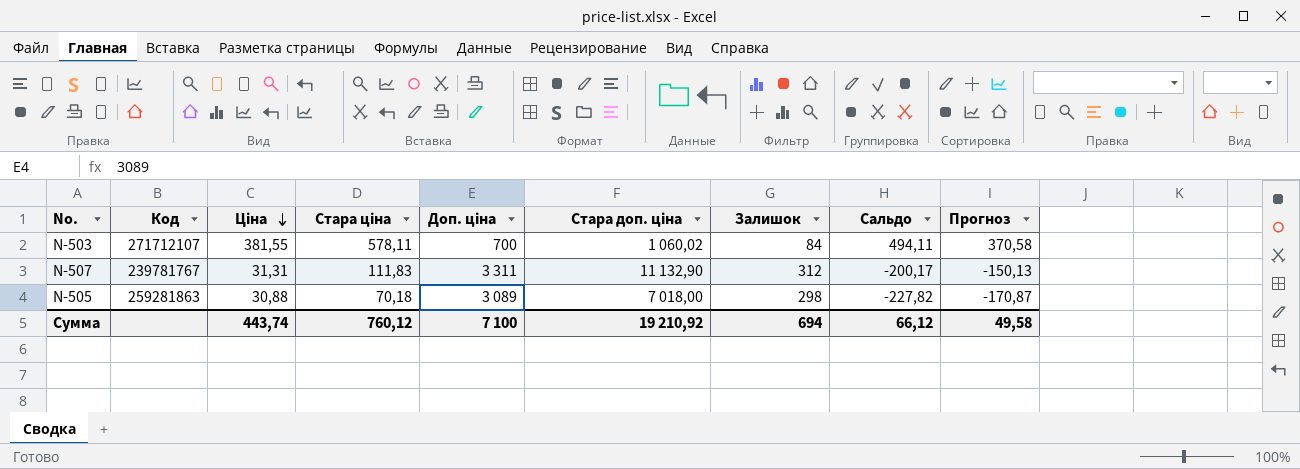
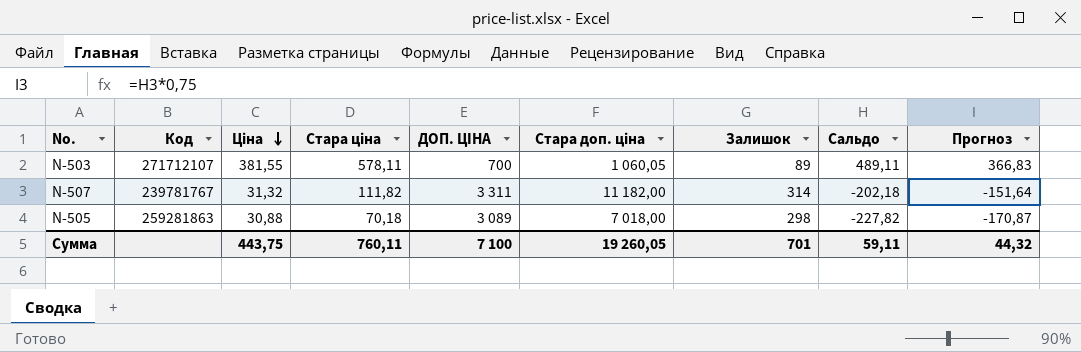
column name: Доп. ціна -> ДОП. ЦІНА
N-503 | Стара доп. ціна: 1 060,02 -> 1 060,05
N-503 | Залишок: 84 -> 89
N-503 | Сальдо: 494,11 -> 489,11
N-503 | Прогноз: 370,58 -> 366,83
N-507 | Ціна: 31,31 -> 31,32
N-507 | Стара ціна: 111,83 -> 111,82
N-507 | Стара доп. ціна: 11 132,90 -> 11 182,00
N-507 | Залишок: 312 -> 314
N-507 | Сальдо: -200,17 -> -202,18
N-507 | Прогноз: -150,13 -> -151,64
Сумма | Ціна: 443,74 -> 443,75
Сумма | Стара ціна: 760,12 -> 760,11
Сумма | Стара доп. ціна: 19 210,92 -> 19 260,05
Сумма | Залишок: 694 -> 701
Сумма | Сальдо: 66,12 -> 59,11
Сумма | Прогноз: 49,58 -> 44,32

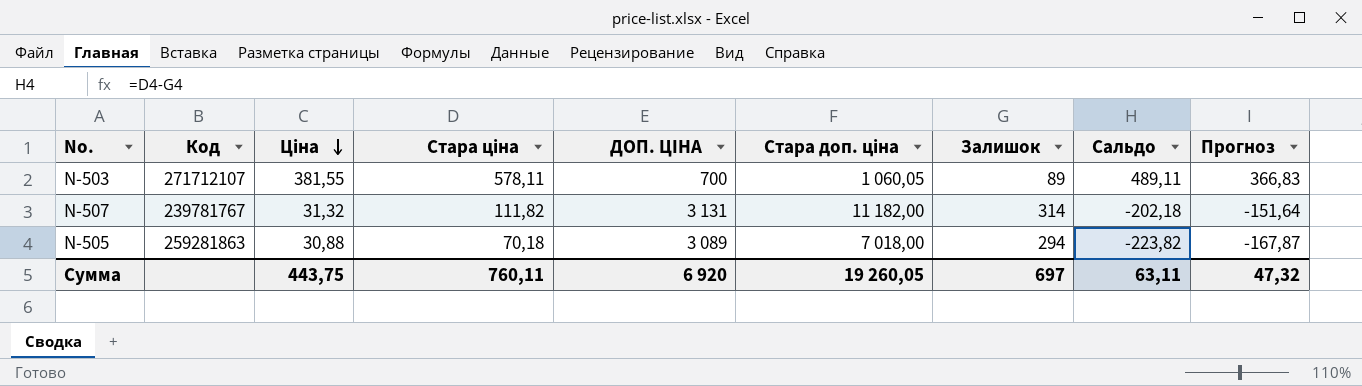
N-507 | ДОП. ЦІНА: 3 311 -> 3 131
N-505 | Залишок: 298 -> 294
N-505 | Сальдо: -227,82 -> -223,82
N-505 | Прогноз: -170,87 -> -167,87
Сумма | ДОП. ЦІНА: 7 100 -> 6 920
Сумма | Залишок: 701 -> 697
Сумма | Сальдо: 59,11 -> 63,11
Сумма | Прогноз: 44,32 -> 47,32

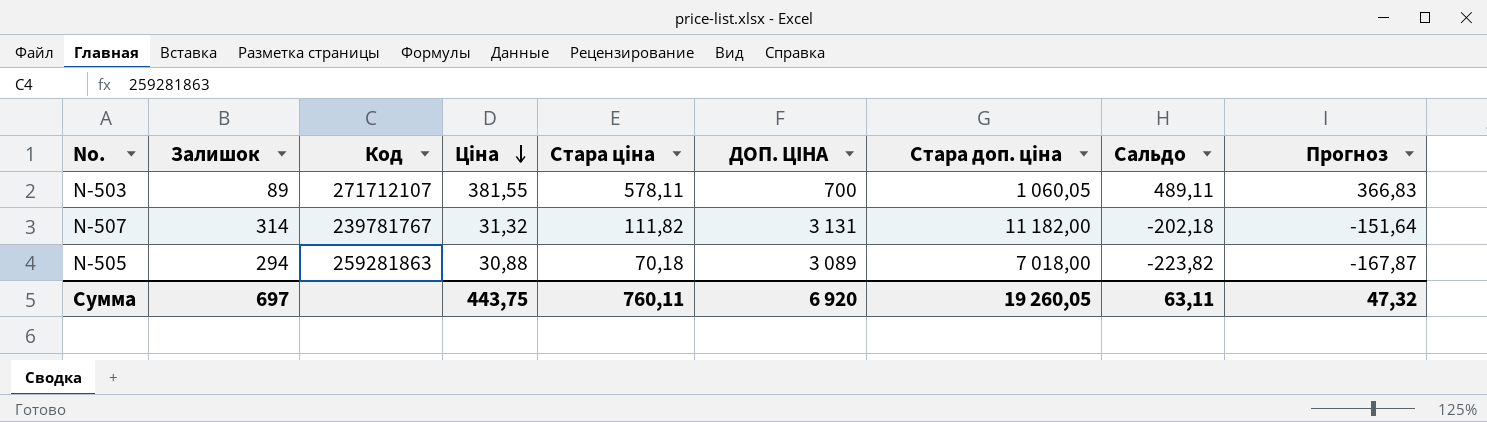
column Залишок | position: 7 -> 2

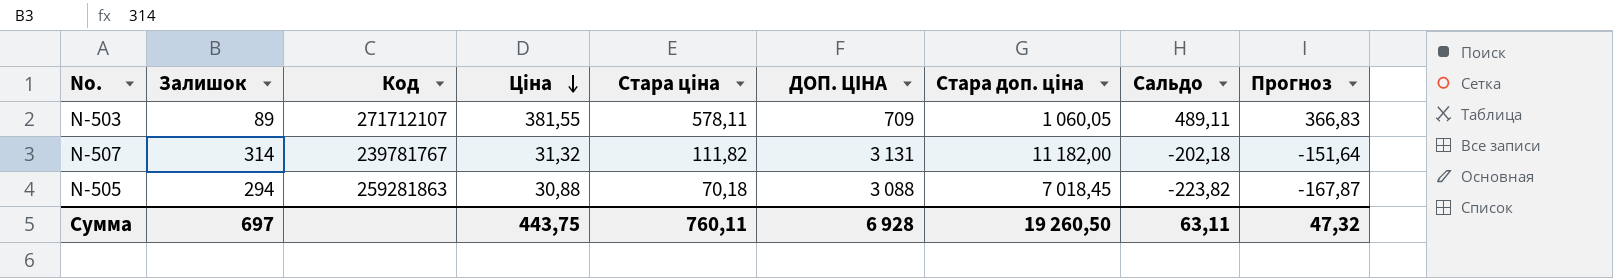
N-503 | ДОП. ЦІНА: 700 -> 709
N-505 | ДОП. ЦІНА: 3 089 -> 3 088
N-505 | Стара доп. ціна: 7 018,00 -> 7 018,45
Сумма | ДОП. ЦІНА: 6 920 -> 6 928
Сумма | Стара доп. ціна: 19 260,05 -> 19 260,50

